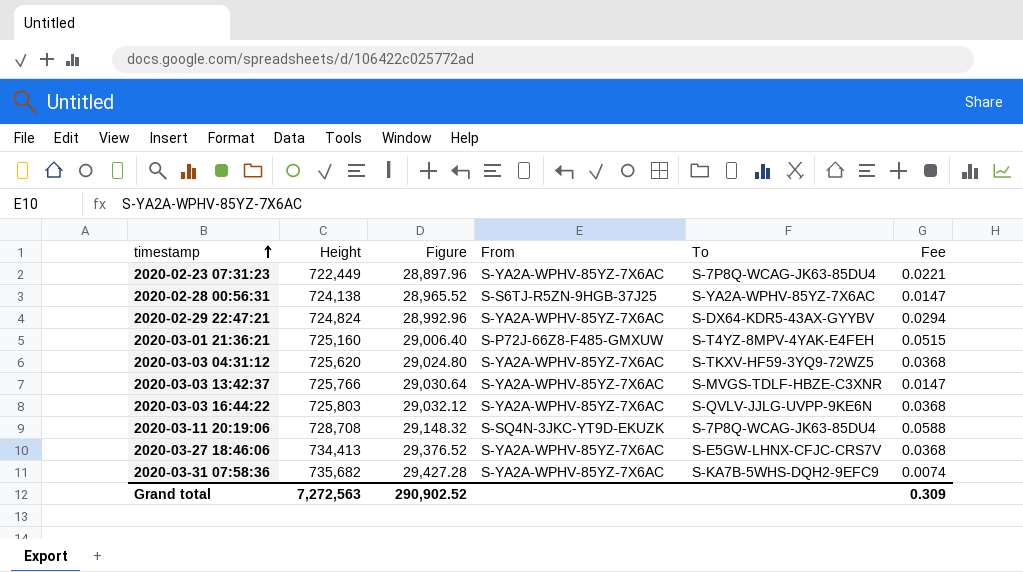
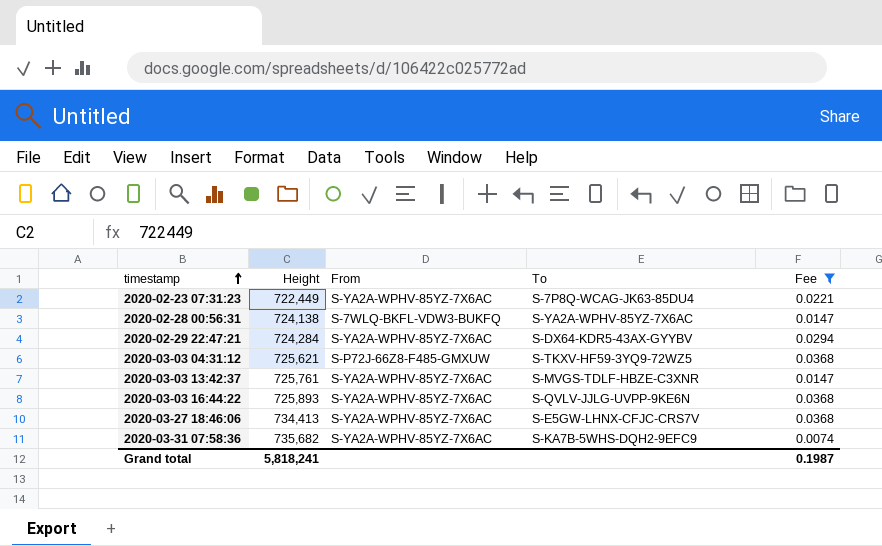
filter: none -> Fee <= 0.0368
column Figure | formula: [Height] * 0.04 -> none
2020-02-28 00:56:31 | From: S-S6TJ-R5ZN-9HGB-37J25 -> S-7WLQ-BKFL-VDW3-BUKFQ
2020-02-29 22:47:21 | Height: 724,824 -> 724,284
2020-03-03 04:31:12 | Height: 725,620 -> 725,621
2020-03-03 04:31:12 | From: S-YA2A-WPHV-85YZ-7X6AC -> S-P72J-66Z8-F485-GMXUW
2020-03-03 13:42:37 | Height: 725,766 -> 725,761
2020-03-03 16:44:22 | Height: 725,803 -> 725,893
Grand total | Height: 7,272,563 -> 5,818,241
Grand total | Fee: 0.309 -> 0.1987

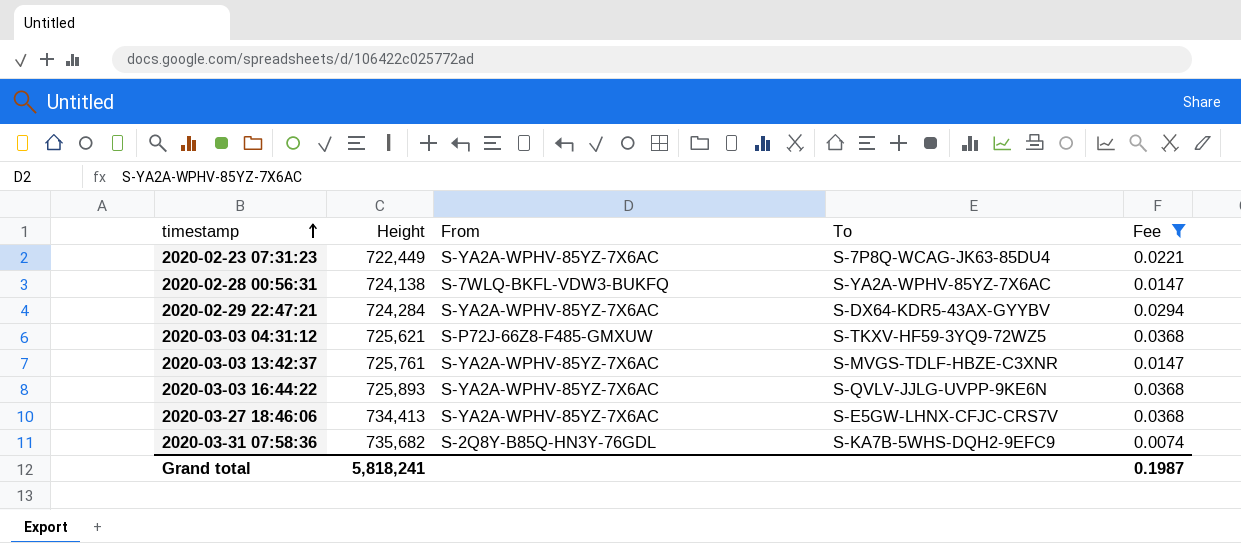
2020-03-31 07:58:36 | From: S-YA2A-WPHV-85YZ-7X6AC -> S-2Q8Y-B85Q-HN3Y-76GDL

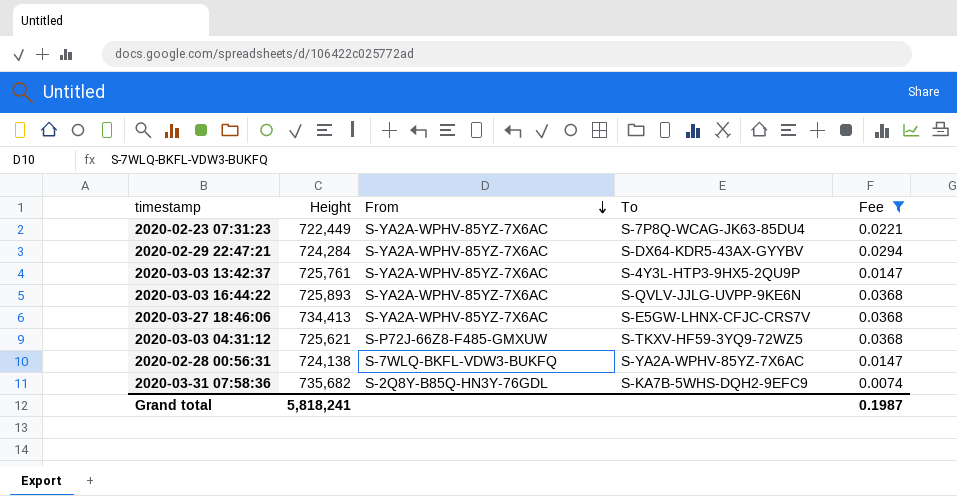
row order: timestamp ascending -> From descending
2020-03-03 13:42:37 | To: S-MVGS-TDLF-HBZE-C3XNR -> S-4Y3L-HTP3-9HX5-2QU9P

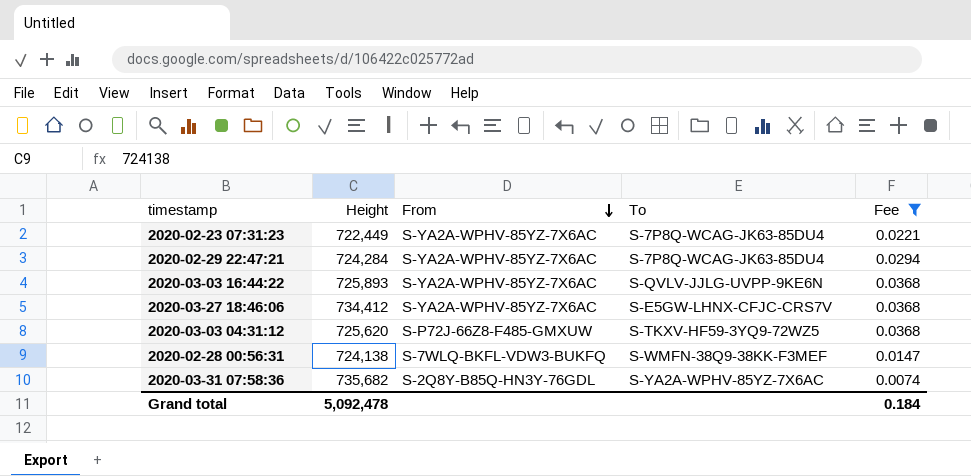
row 2020-03-03 13:42:37: 725,761 | S-YA2A-WPHV-85YZ-7X6AC | S-4Y3L-HTP3-9HX5-2QU9P | 0.0147 -> none
2020-02-29 22:47:21 | To: S-DX64-KDR5-43AX-GYYBV -> S-7P8Q-WCAG-JK63-85DU4
2020-03-27 18:46:06 | Height: 734,413 -> 734,412
2020-03-03 04:31:12 | Height: 725,621 -> 725,620
2020-02-28 00:56:31 | To: S-YA2A-WPHV-85YZ-7X6AC -> S-WMFN-38Q9-38KK-F3MEF
2020-03-31 07:58:36 | To: S-KA7B-5WHS-DQH2-9EFC9 -> S-YA2A-WPHV-85YZ-7X6AC
Grand total | Height: 5,818,241 -> 5,092,478
Grand total | Fee: 0.1987 -> 0.184

